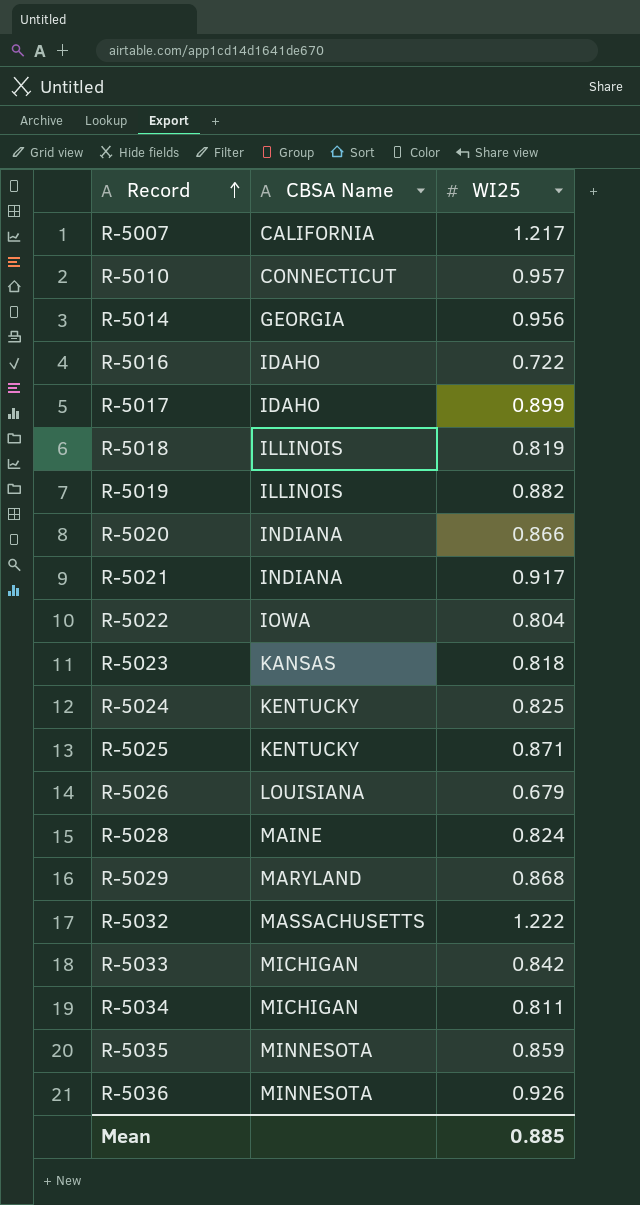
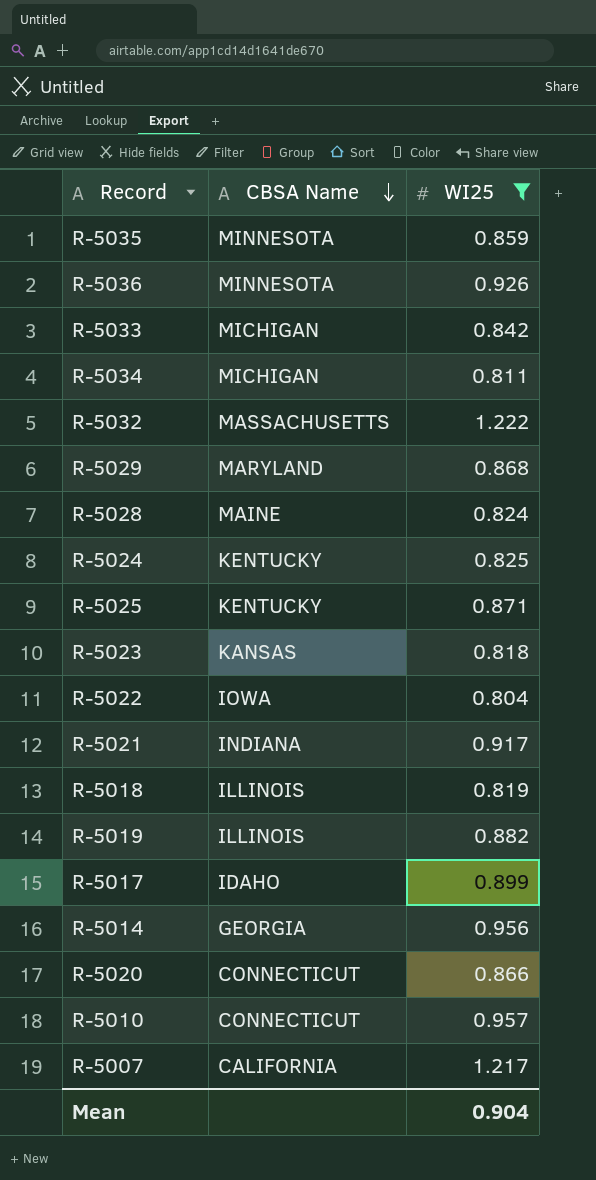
filter: none -> WI25 >= 0.804
row order: Record ascending -> CBSA Name descending
R-5020 | CBSA Name: INDIANA -> CONNECTICUT
Mean | WI25: 0.885 -> 0.904

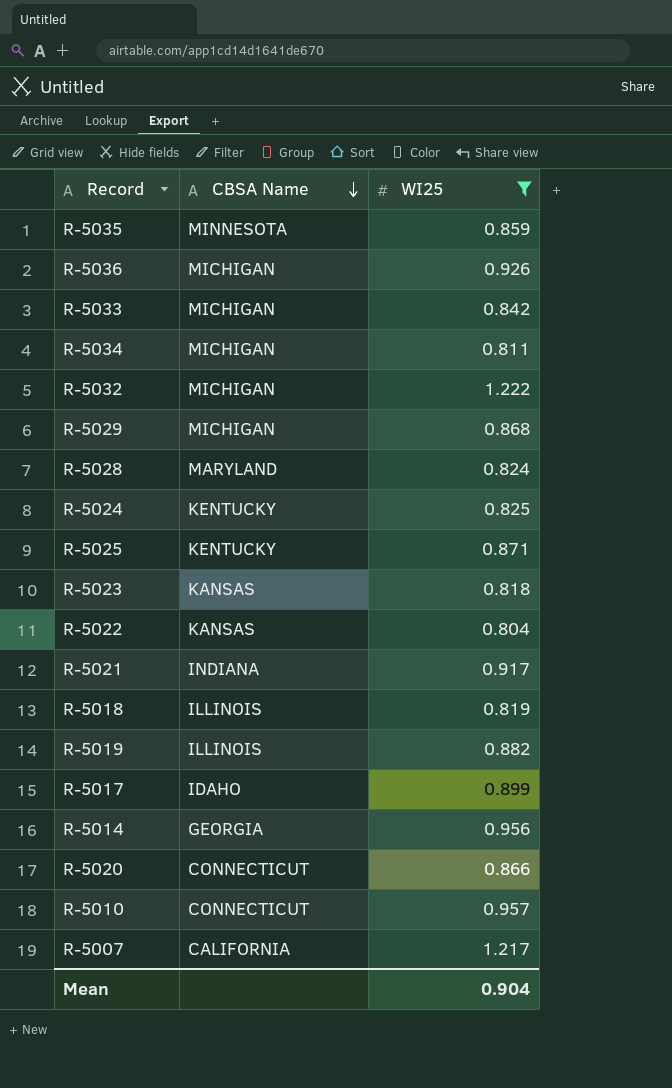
R-5036 | CBSA Name: MINNESOTA -> MICHIGAN
R-5032 | CBSA Name: MASSACHUSETTS -> MICHIGAN
R-5029 | CBSA Name: MARYLAND -> MICHIGAN
R-5028 | CBSA Name: MAINE -> MARYLAND
R-5022 | CBSA Name: IOWA -> KANSAS

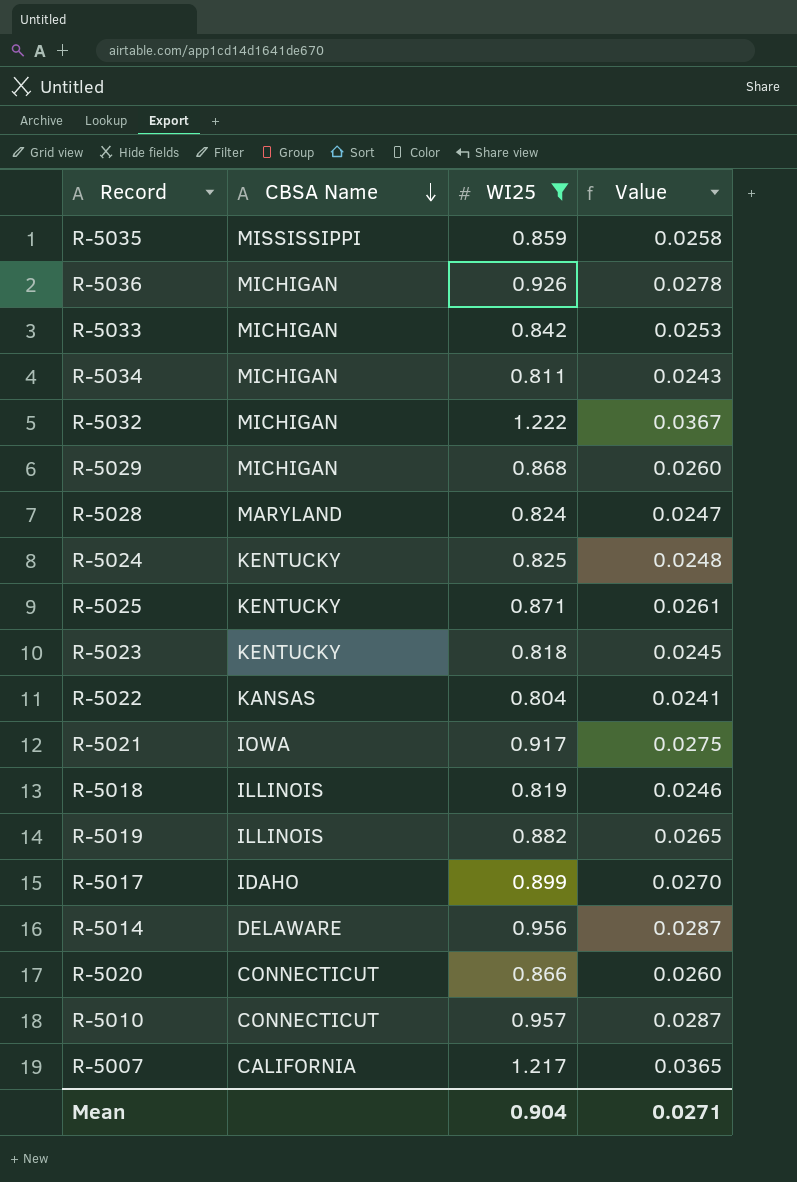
column Value | formula: none -> [WI25] * 0.03
R-5035 | CBSA Name: MINNESOTA -> MISSISSIPPI
R-5023 | CBSA Name: KANSAS -> KENTUCKY
R-5021 | CBSA Name: INDIANA -> IOWA
R-5014 | CBSA Name: GEORGIA -> DELAWARE

